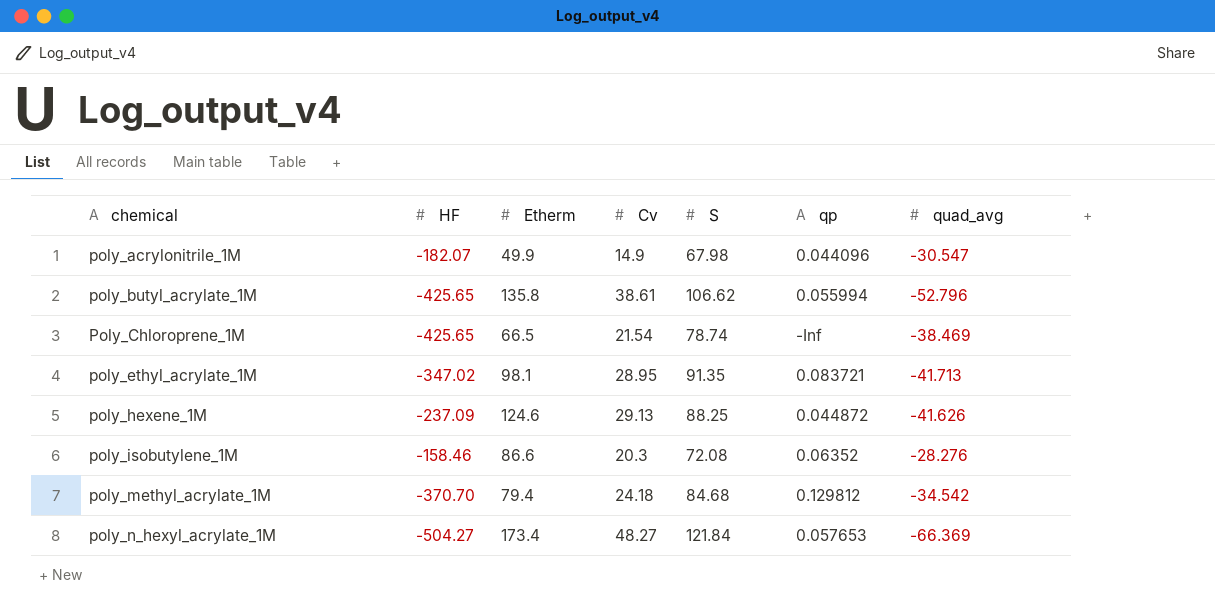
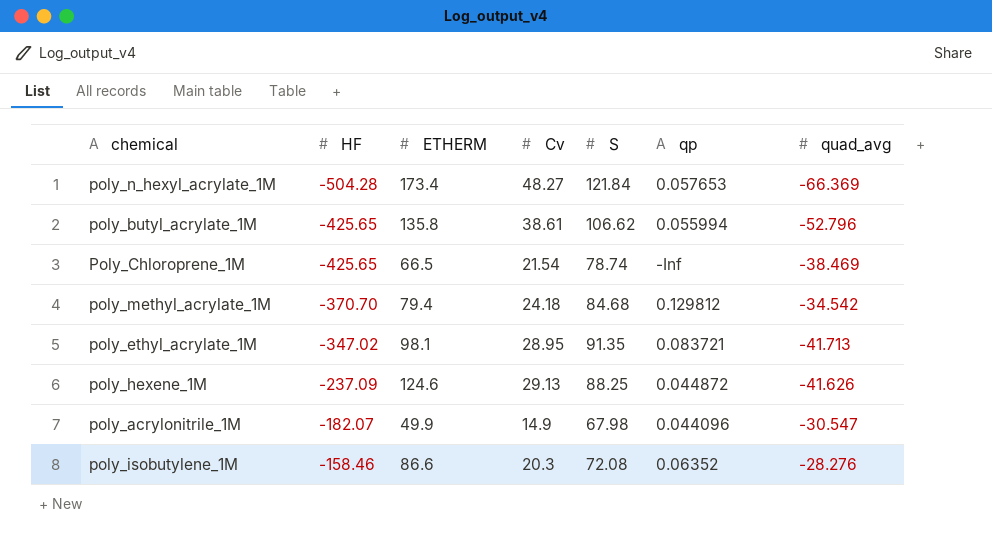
row order: chemical ascending -> HF ascending
column name: Etherm -> ETHERM
poly_n_hexyl_acrylate_1M | HF: -504.27 -> -504.28

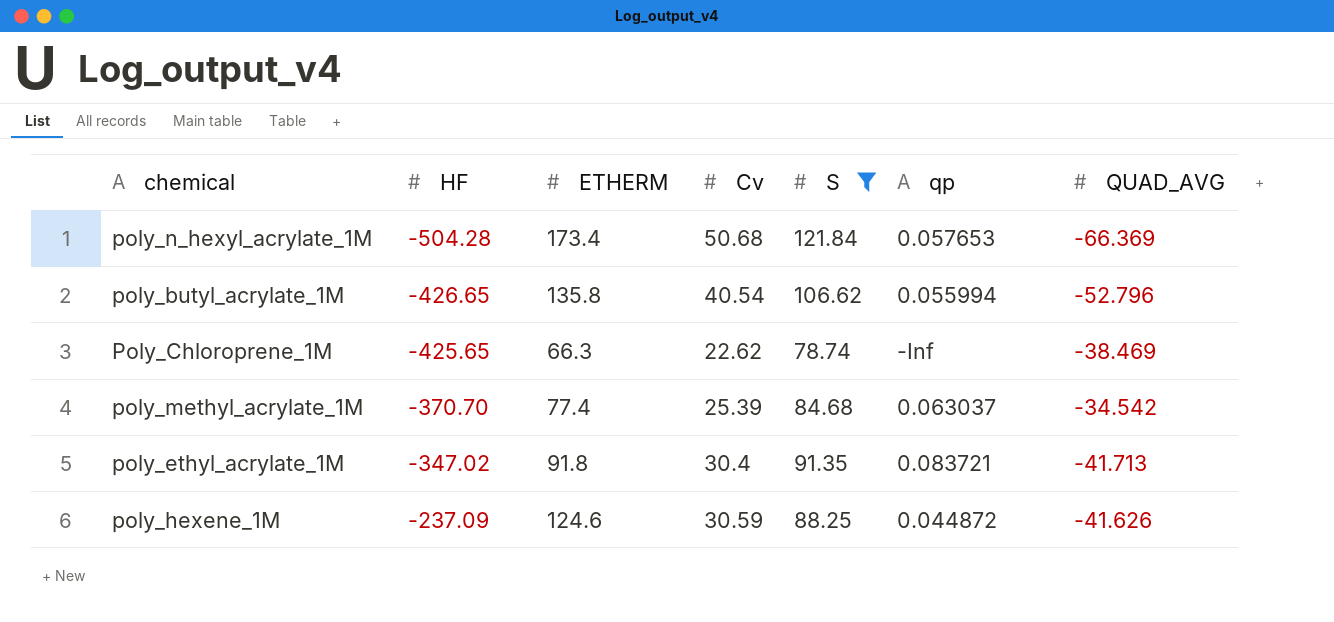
filter: none -> S >= 78.74
column name: quad_avg -> QUAD_AVG
poly_n_hexyl_acrylate_1M | Cv: 48.27 -> 50.68
poly_butyl_acrylate_1M | HF: -425.65 -> -426.65
poly_butyl_acrylate_1M | Cv: 38.61 -> 40.54
Poly_Chloroprene_1M | ETHERM: 66.5 -> 66.3
Poly_Chloroprene_1M | Cv: 21.54 -> 22.62
poly_methyl_acrylate_1M | ETHERM: 79.4 -> 77.4
poly_methyl_acrylate_1M | Cv: 24.18 -> 25.39
poly_methyl_acrylate_1M | qp: 0.129812 -> 0.063037
poly_ethyl_acrylate_1M | ETHERM: 98.1 -> 91.8
poly_ethyl_acrylate_1M | Cv: 28.95 -> 30.4
poly_hexene_1M | Cv: 29.13 -> 30.59

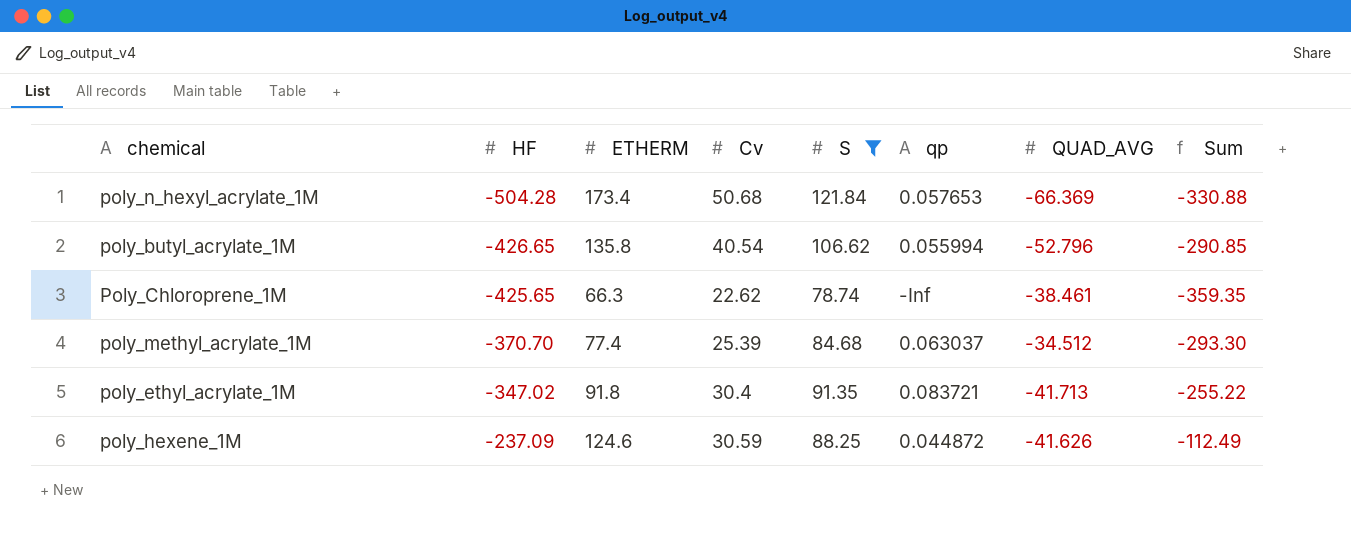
column Sum | formula: none -> [HF] + [ETHERM]
Poly_Chloroprene_1M | QUAD_AVG: -38.469 -> -38.461
poly_methyl_acrylate_1M | QUAD_AVG: -34.542 -> -34.512

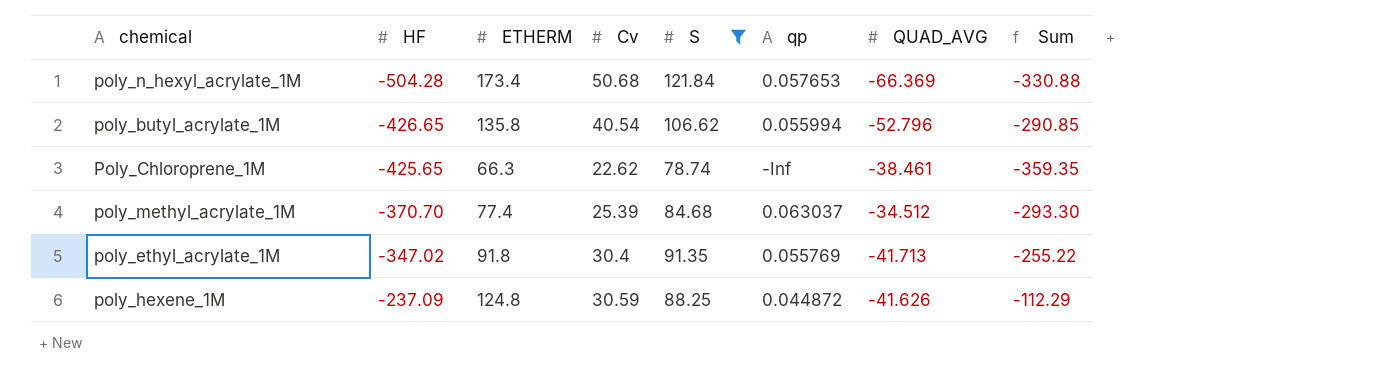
poly_ethyl_acrylate_1M | qp: 0.083721 -> 0.055769
poly_hexene_1M | ETHERM: 124.6 -> 124.8
poly_hexene_1M | Sum: -112.49 -> -112.29

